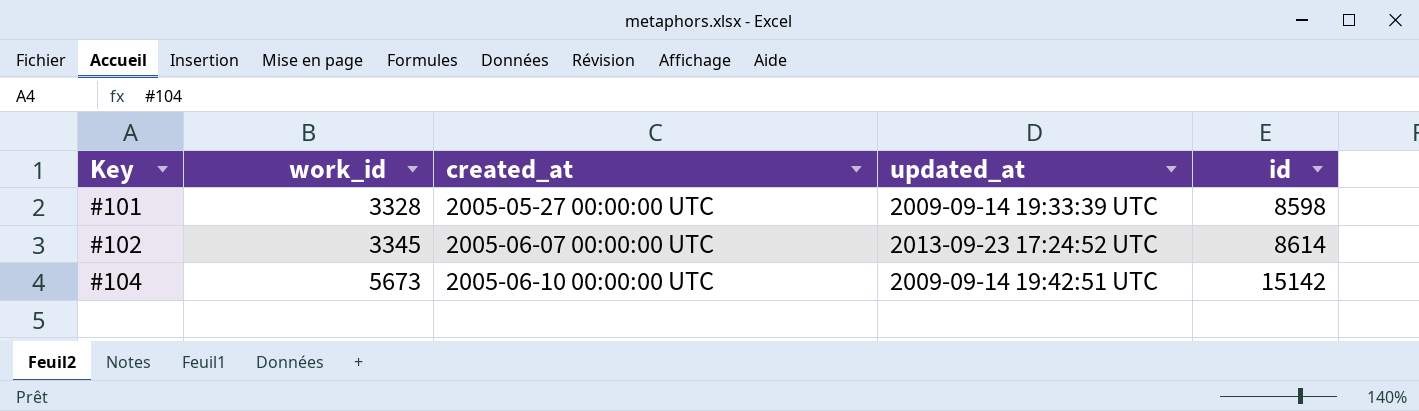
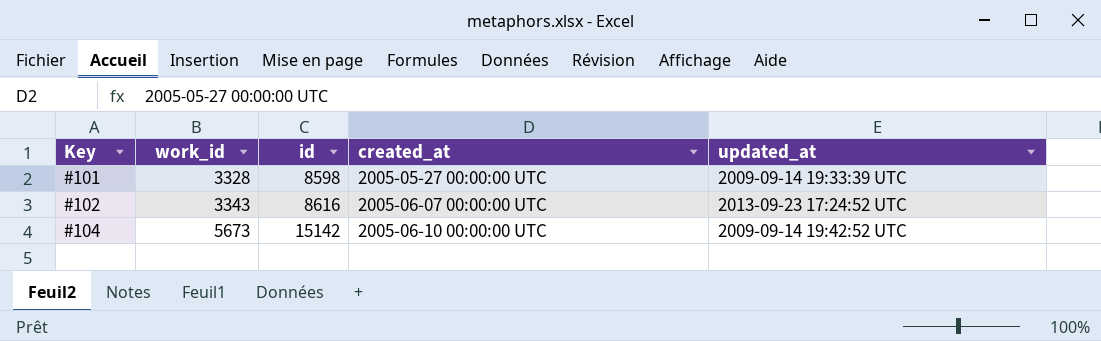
column id | position: 5 -> 3
#102 | work_id: 3345 -> 3343
#102 | id: 8614 -> 8616
#104 | updated_at: 2009-09-14 19:42:51 UTC -> 2009-09-14 19:42:52 UTC

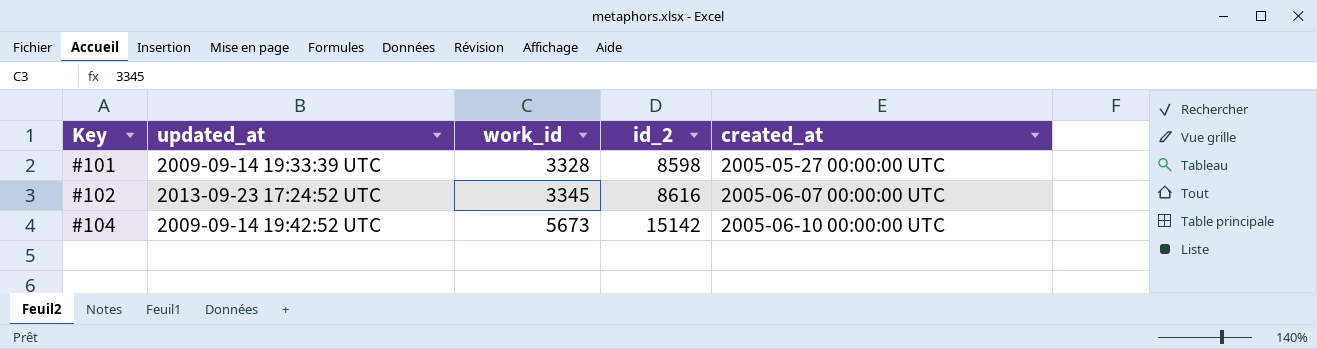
column updated_at | position: 5 -> 2
column name: id -> id_2
#102 | work_id: 3343 -> 3345

